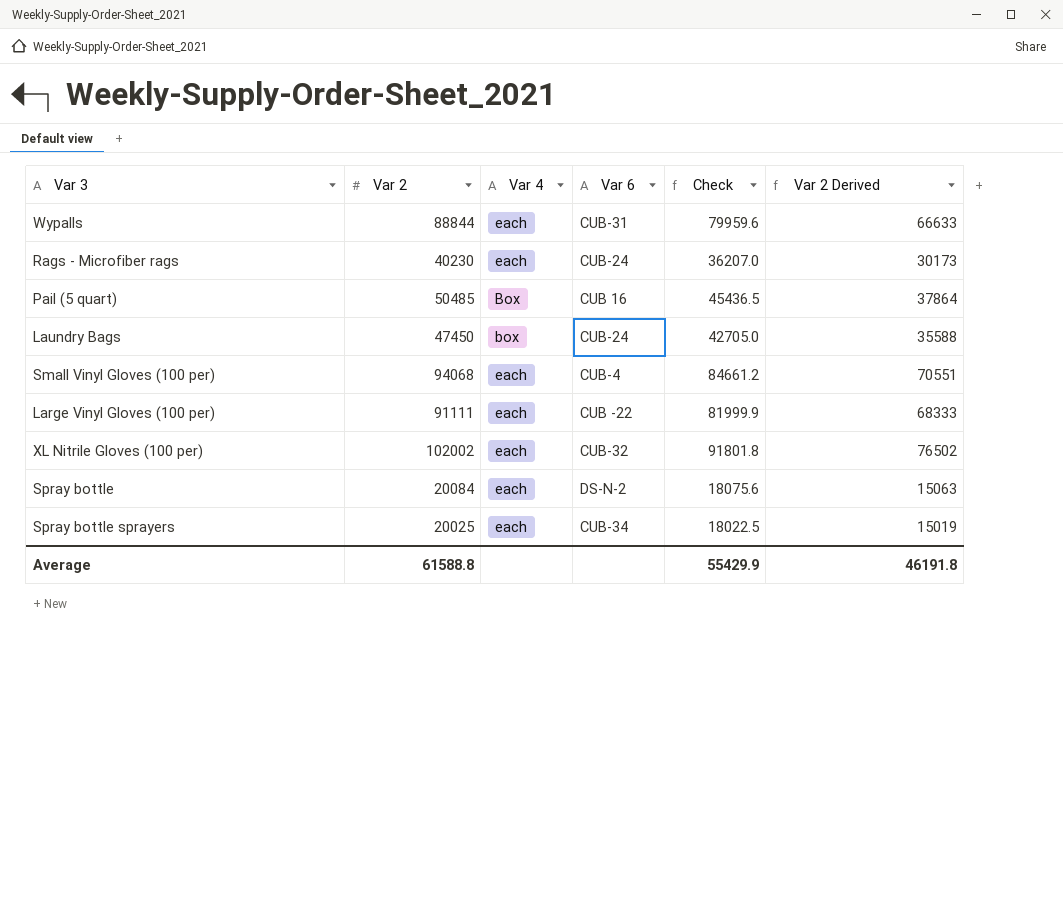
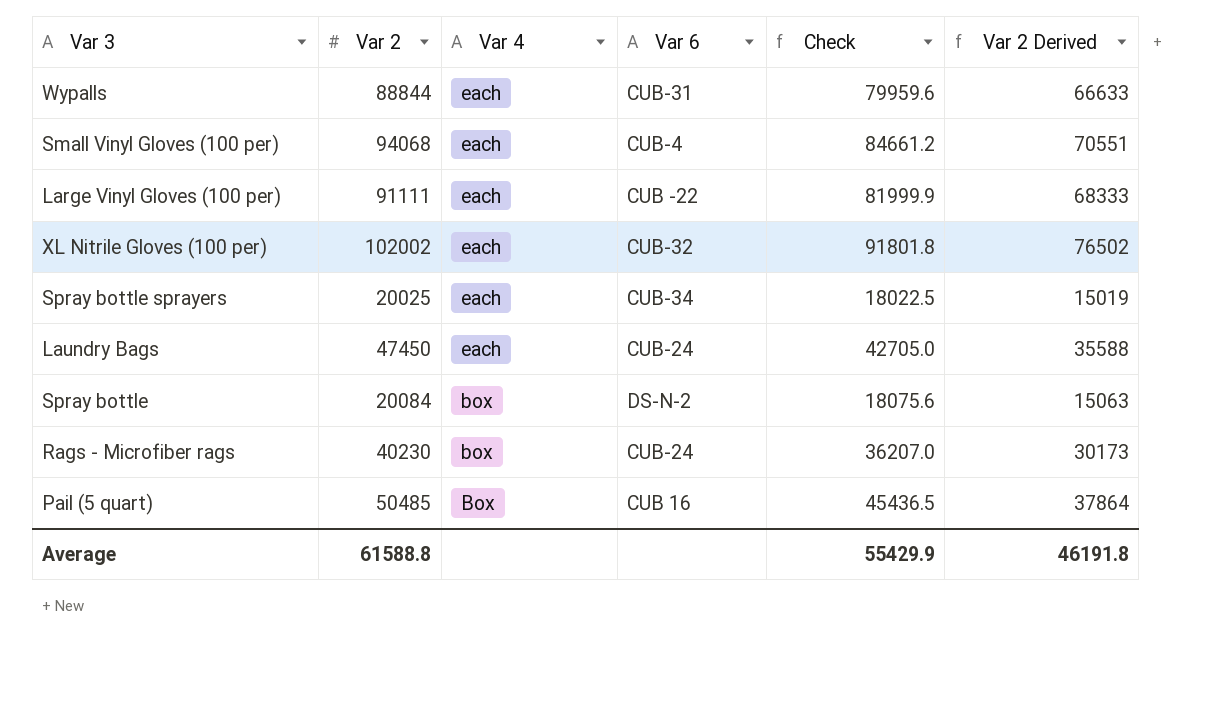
row order: none -> Var 4 descending
Laundry Bags | Var 4: box -> each
Spray bottle | Var 4: each -> box
Rags - Microfiber rags | Var 4: each -> box

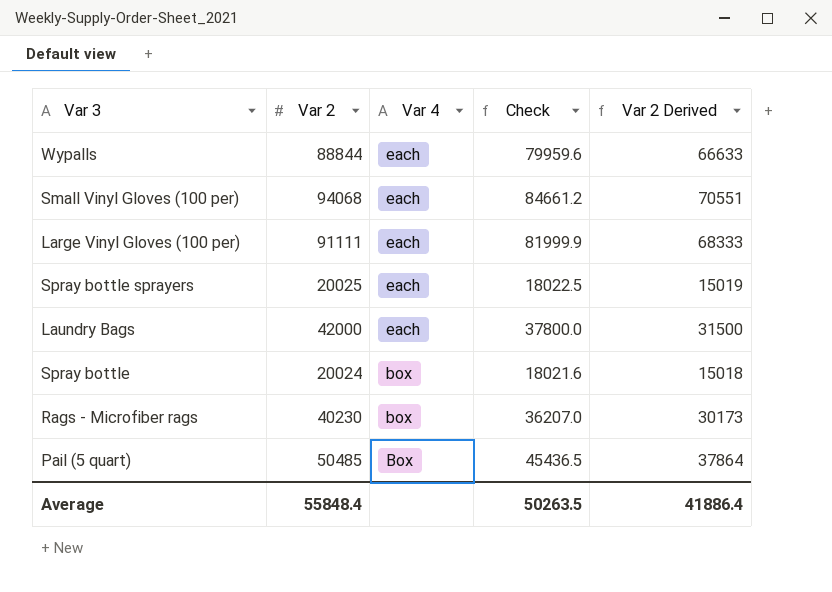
column Var 6 | position: 4 -> none
row XL Nitrile Gloves (100 per): 102002 | each | CUB-32 | 91801.8 | 76502 -> none
Laundry Bags | Var 2: 47450 -> 42000
Laundry Bags | Check: 42705.0 -> 37800.0
Laundry Bags | Var 2 Derived: 35588 -> 31500
Spray bottle | Var 2: 20084 -> 20024
Spray bottle | Check: 18075.6 -> 18021.6
Spray bottle | Var 2 Derived: 15063 -> 15018
Average | Var 2: 61588.8 -> 55848.4
Average | Check: 55429.9 -> 50263.5
Average | Var 2 Derived: 46191.8 -> 41886.4

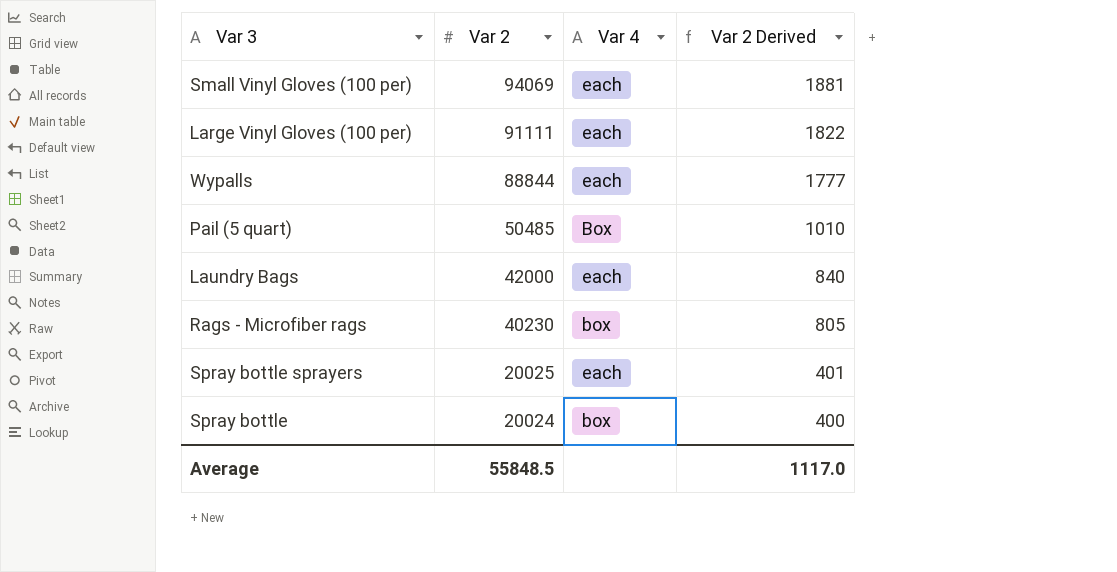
row order: Var 4 descending -> Var 2 descending
column Check | formula: [Var 2] * 0.9 -> none
column Var 2 Derived | formula: [Var 2] * 0.75 -> [Var 2] * 0.02
Small Vinyl Gloves (100 per) | Var 2: 94068 -> 94069
Average | Var 2: 55848.4 -> 55848.5
Average | Var 2 Derived: 41886.4 -> 1117.0

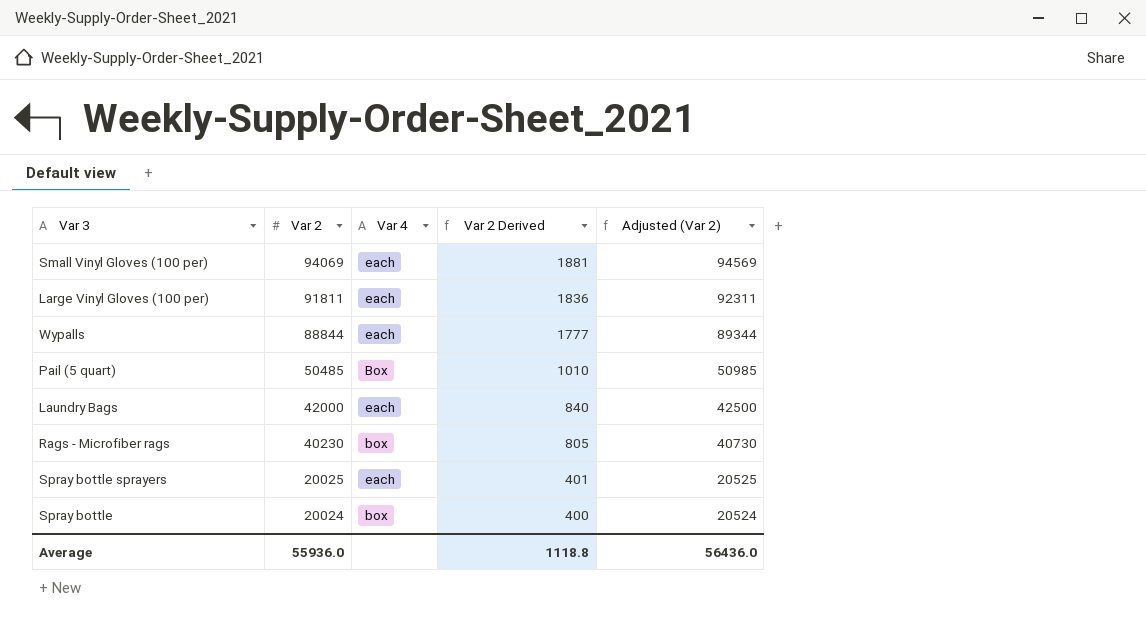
column Adjusted (Var 2) | formula: none -> [Var 2] + 500
Large Vinyl Gloves (100 per) | Var 2: 91111 -> 91811
Large Vinyl Gloves (100 per) | Var 2 Derived: 1822 -> 1836
Average | Var 2: 55848.5 -> 55936.0
Average | Var 2 Derived: 1117.0 -> 1118.8

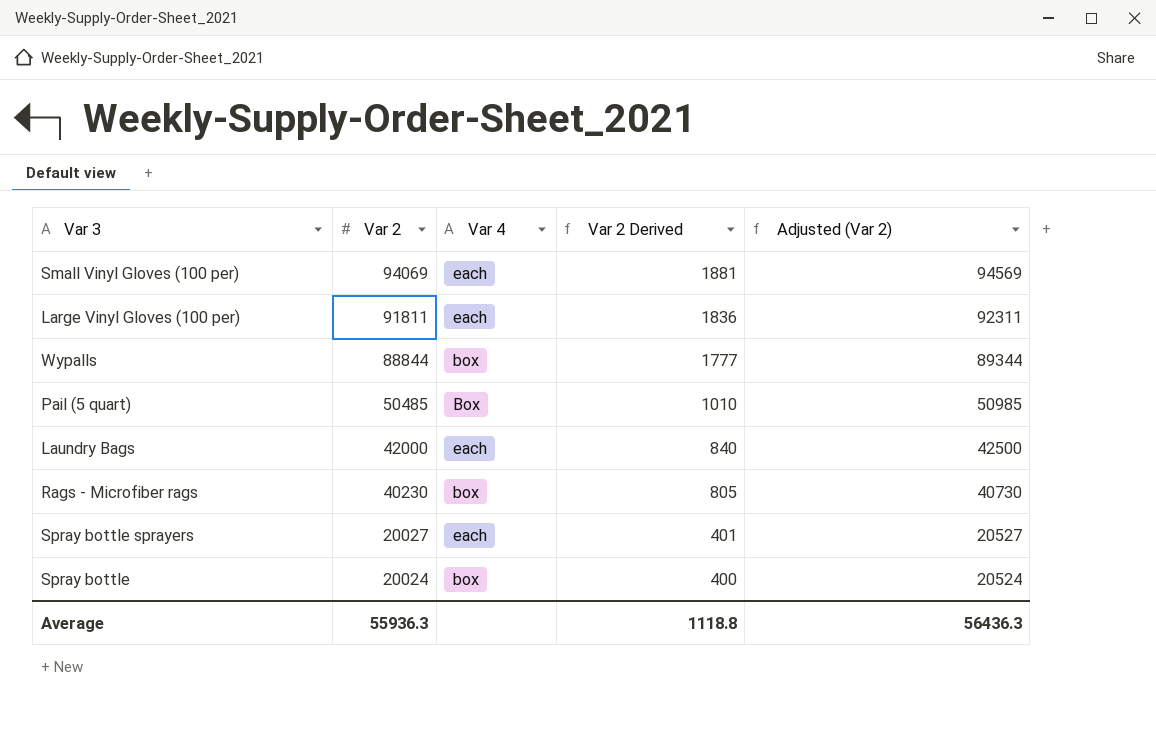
Wypalls | Var 4: each -> box
Spray bottle sprayers | Var 2: 20025 -> 20027
Spray bottle sprayers | Adjusted (Var 2): 20525 -> 20527
Average | Var 2: 55936.0 -> 55936.3
Average | Adjusted (Var 2): 56436.0 -> 56436.3

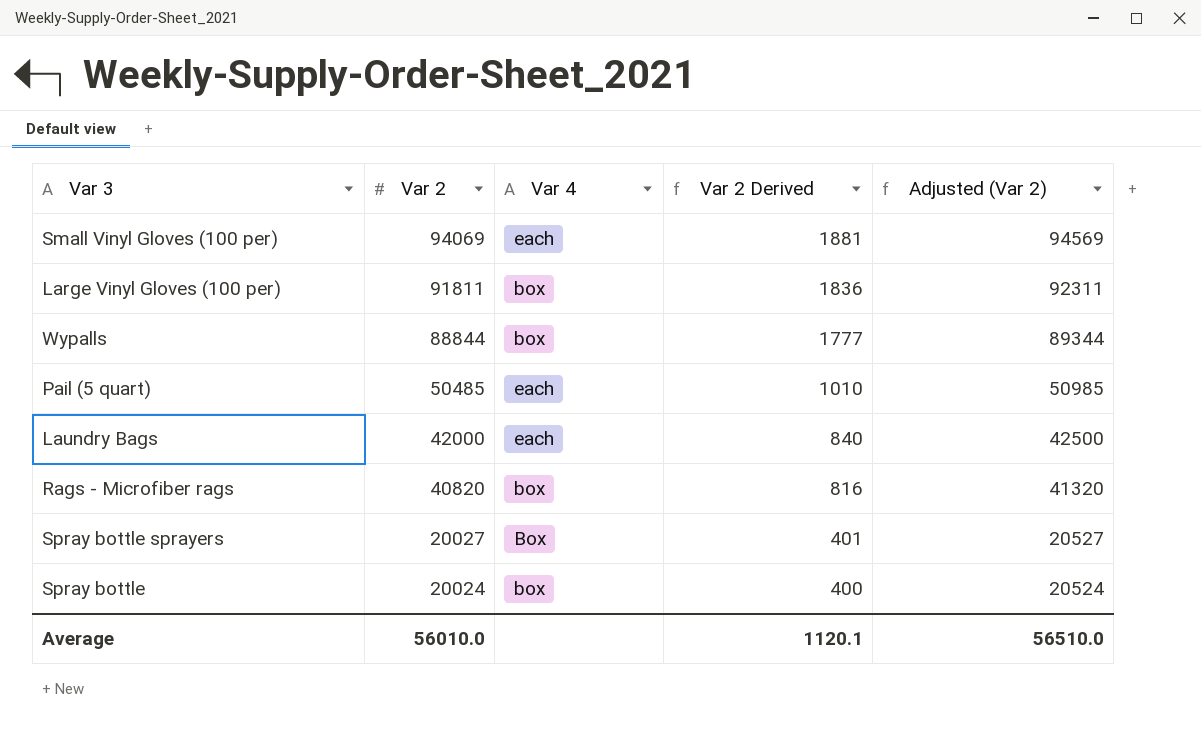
Large Vinyl Gloves (100 per) | Var 4: each -> box
Pail (5 quart) | Var 4: Box -> each
Rags - Microfiber rags | Var 2: 40230 -> 40820
Rags - Microfiber rags | Var 2 Derived: 805 -> 816
Rags - Microfiber rags | Adjusted (Var 2): 40730 -> 41320
Spray bottle sprayers | Var 4: each -> Box
Average | Var 2: 55936.3 -> 56010.0
Average | Var 2 Derived: 1118.8 -> 1120.1
Average | Adjusted (Var 2): 56436.3 -> 56510.0

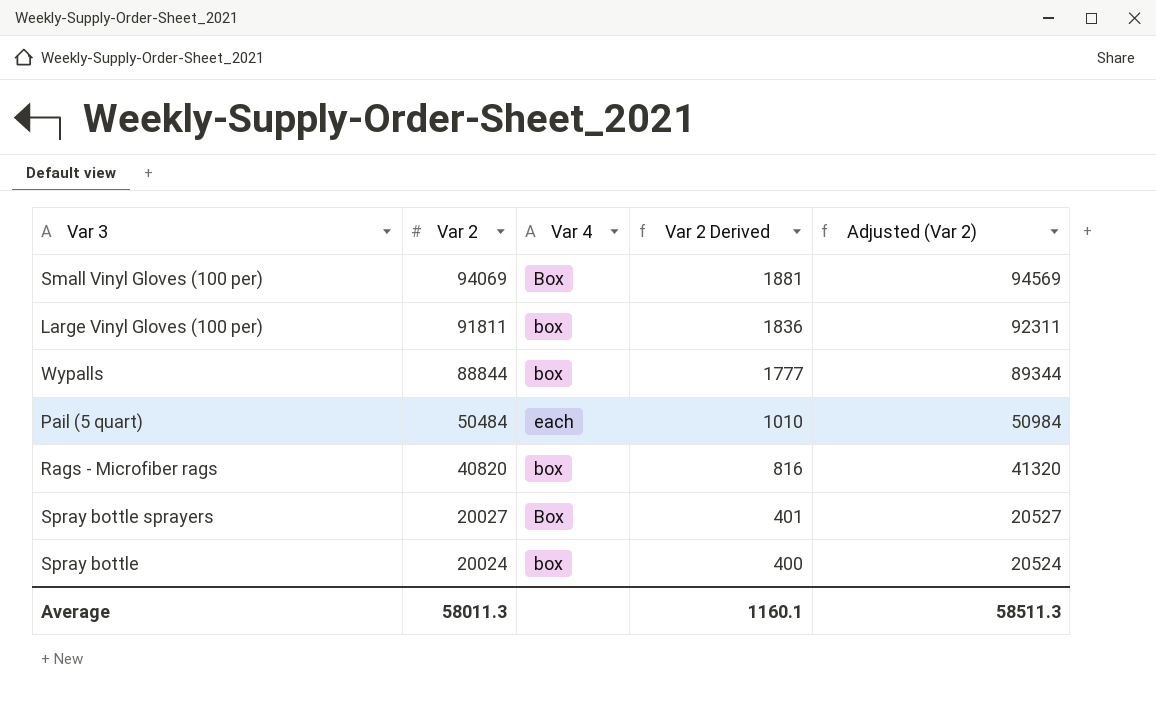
row Laundry Bags: 42000 | each | 840 | 42500 -> none
Small Vinyl Gloves (100 per) | Var 4: each -> Box
Pail (5 quart) | Var 2: 50485 -> 50484
Pail (5 quart) | Adjusted (Var 2): 50985 -> 50984
Average | Var 2: 56010.0 -> 58011.3
Average | Var 2 Derived: 1120.1 -> 1160.1
Average | Adjusted (Var 2): 56510.0 -> 58511.3

